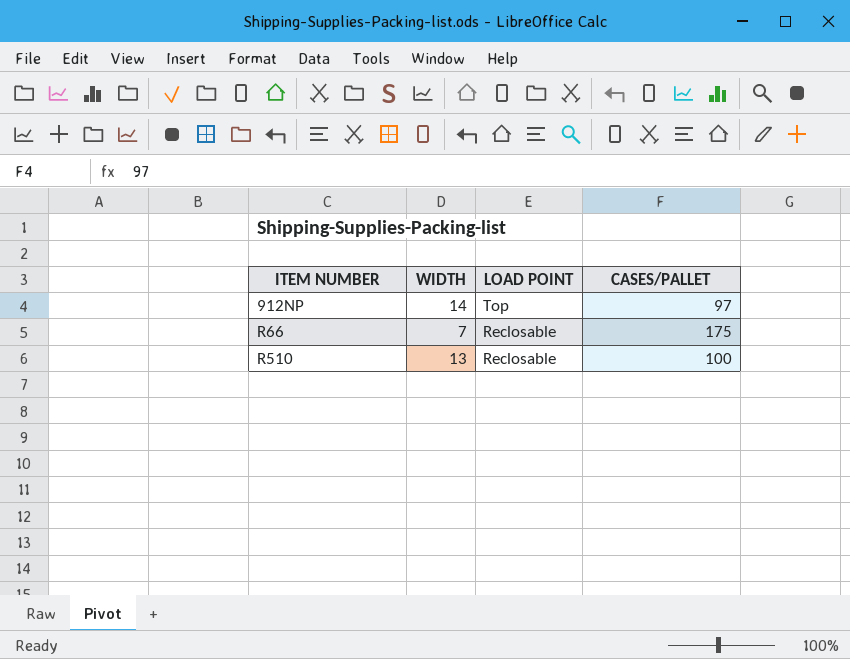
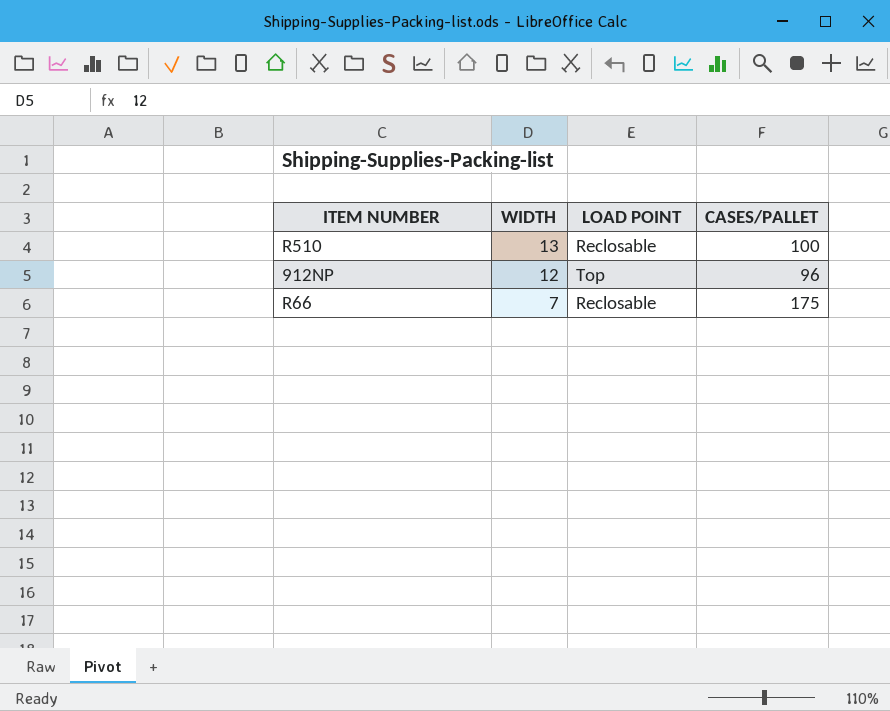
row order: ITEM NUMBER ascending -> WIDTH descending
912NP | WIDTH: 14 -> 12
912NP | CASES/PALLET: 97 -> 96

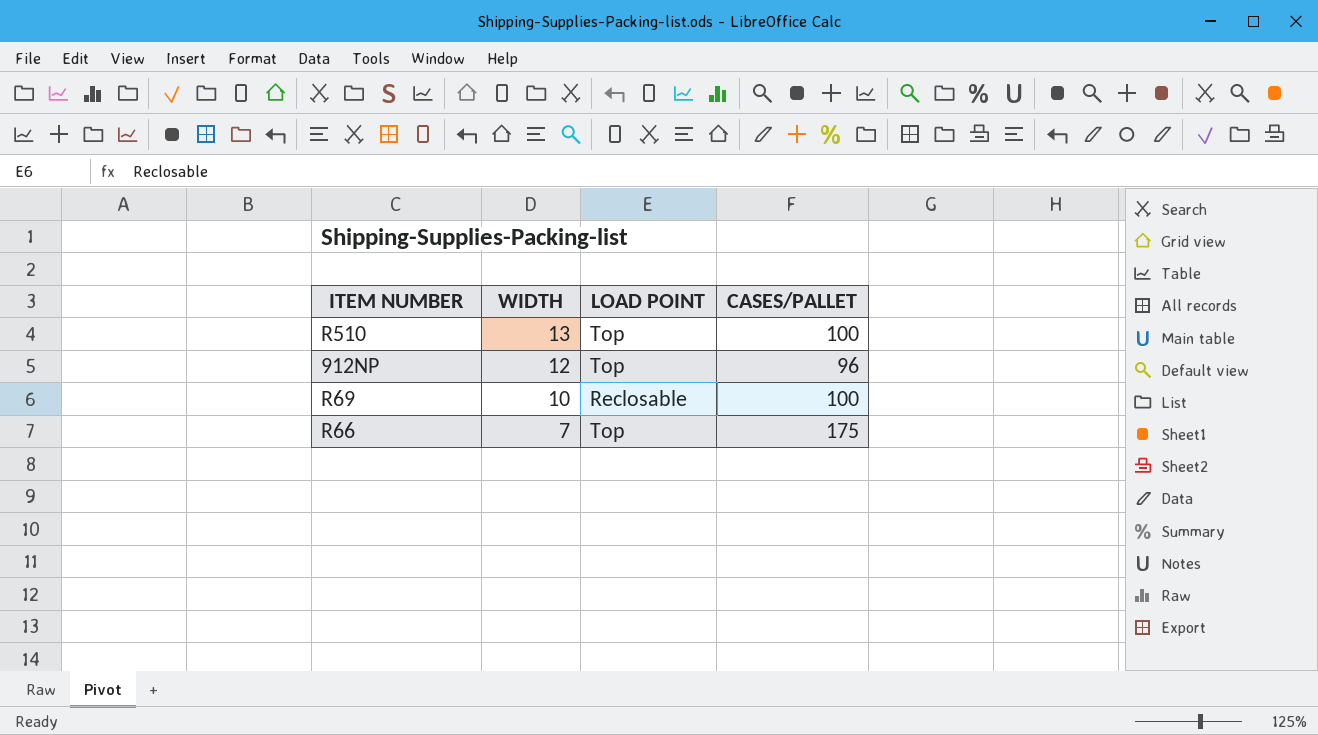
R510 | LOAD POINT: Reclosable -> Top
row R69: none -> 10 | Reclosable | 100
R66 | LOAD POINT: Reclosable -> Top

